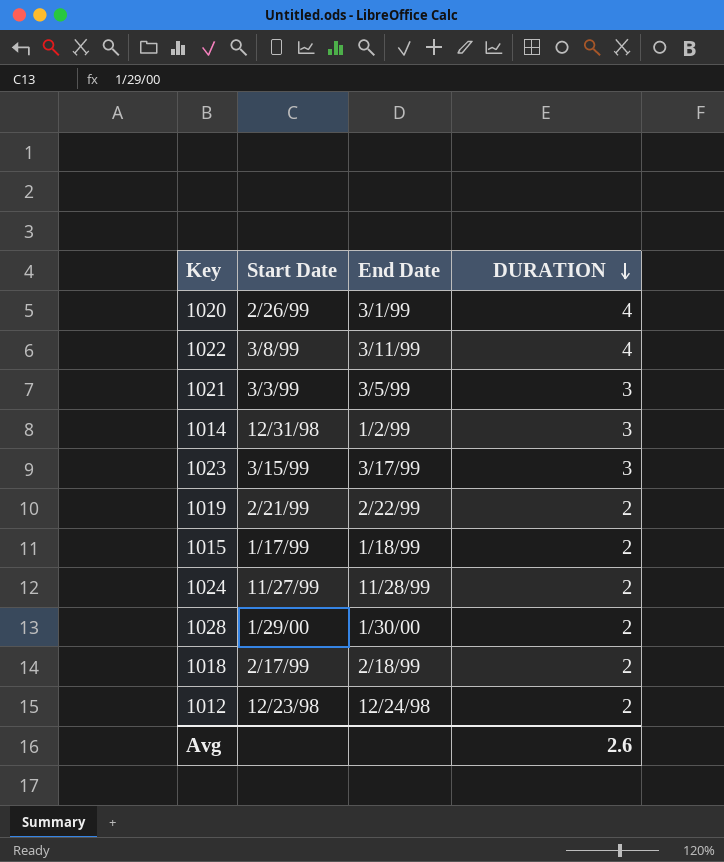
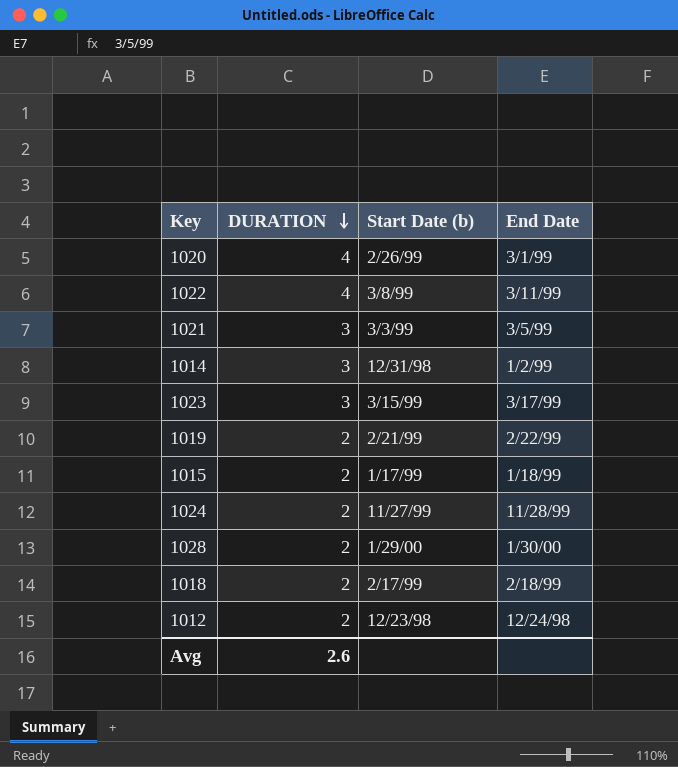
column DURATION | position: 4 -> 2
column name: Start Date -> Start Date (b)

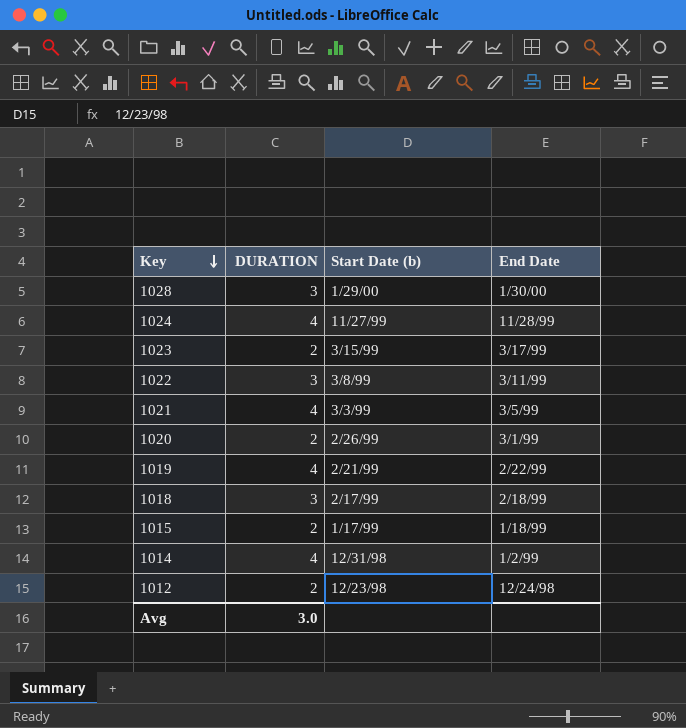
row order: DURATION descending -> Key descending
1028 | DURATION: 2 -> 3
1024 | DURATION: 2 -> 4
1023 | DURATION: 3 -> 2
1022 | DURATION: 4 -> 3
1021 | DURATION: 3 -> 4
1020 | DURATION: 4 -> 2
1019 | DURATION: 2 -> 4
1018 | DURATION: 2 -> 3
1014 | DURATION: 3 -> 4
Avg | DURATION: 2.6 -> 3.0

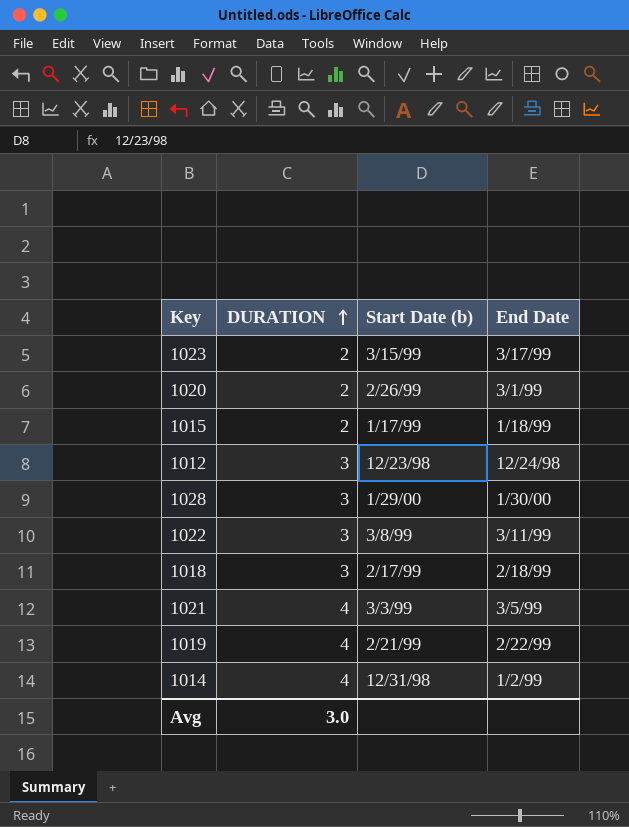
row order: Key descending -> DURATION ascending
row 1024: 4 | 11/27/99 | 11/28/99 -> none
1012 | DURATION: 2 -> 3

